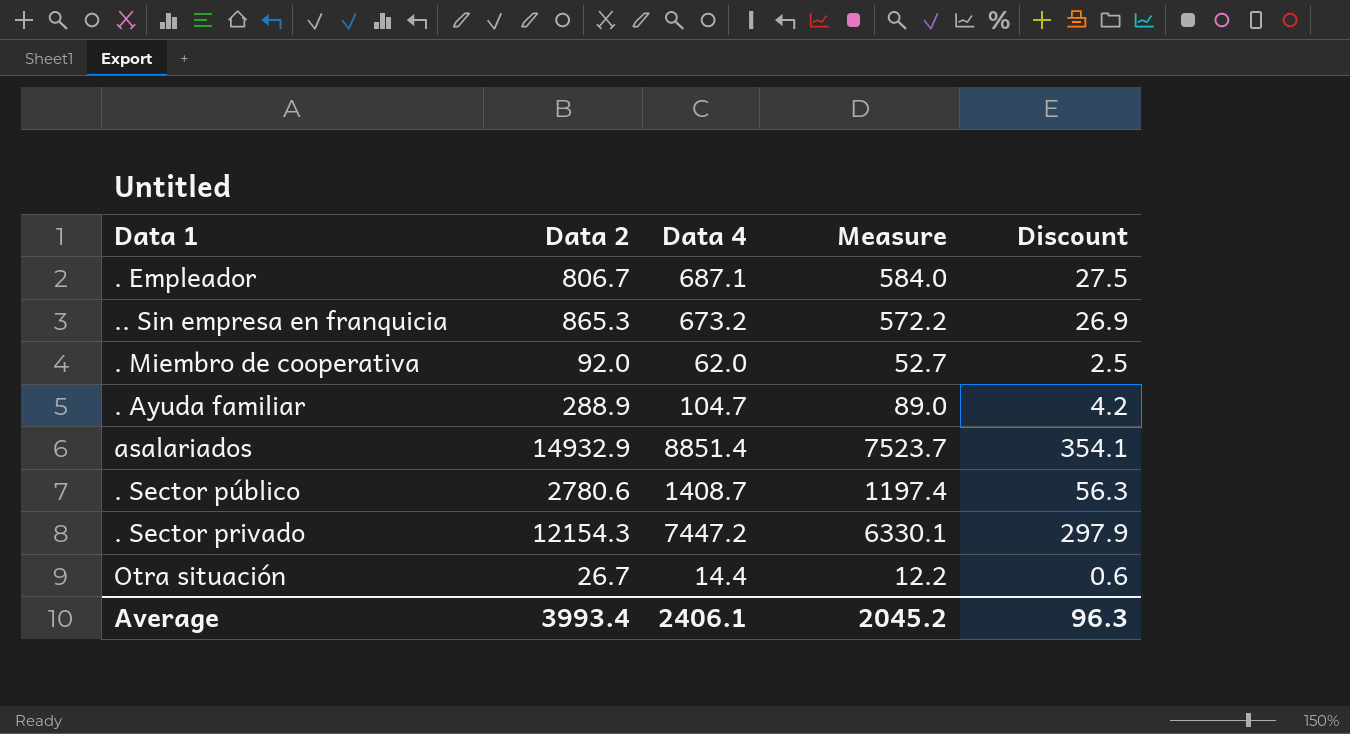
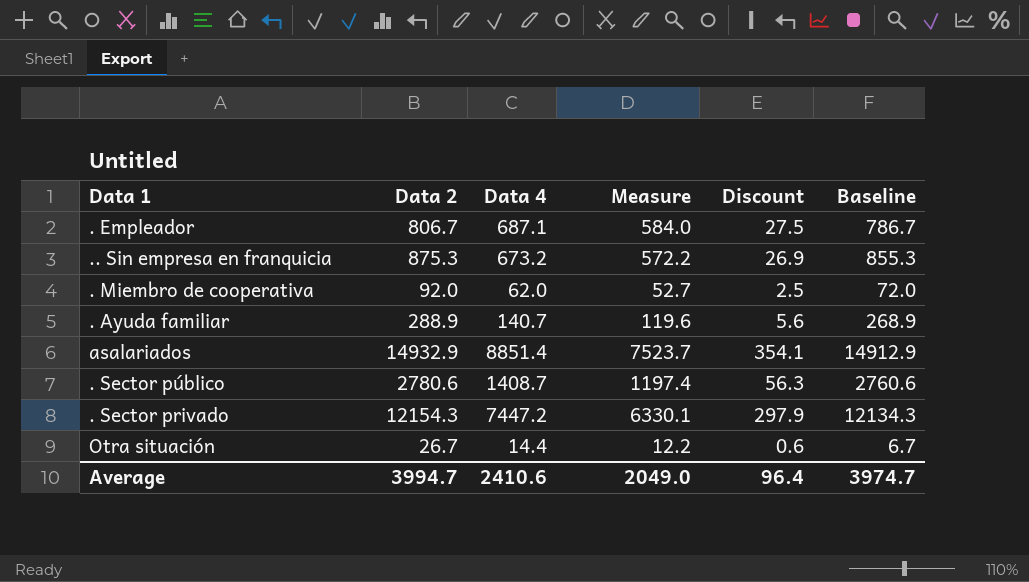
column Baseline | formula: none -> [Data 2] - 20
.. Sin empresa en franquicia | Data 2: 865.3 -> 875.3
. Ayuda familiar | Data 4: 104.7 -> 140.7
. Ayuda familiar | Measure: 89.0 -> 119.6
. Ayuda familiar | Discount: 4.2 -> 5.6
Average | Data 2: 3993.4 -> 3994.7
Average | Data 4: 2406.1 -> 2410.6
Average | Measure: 2045.2 -> 2049.0
Average | Discount: 96.3 -> 96.4

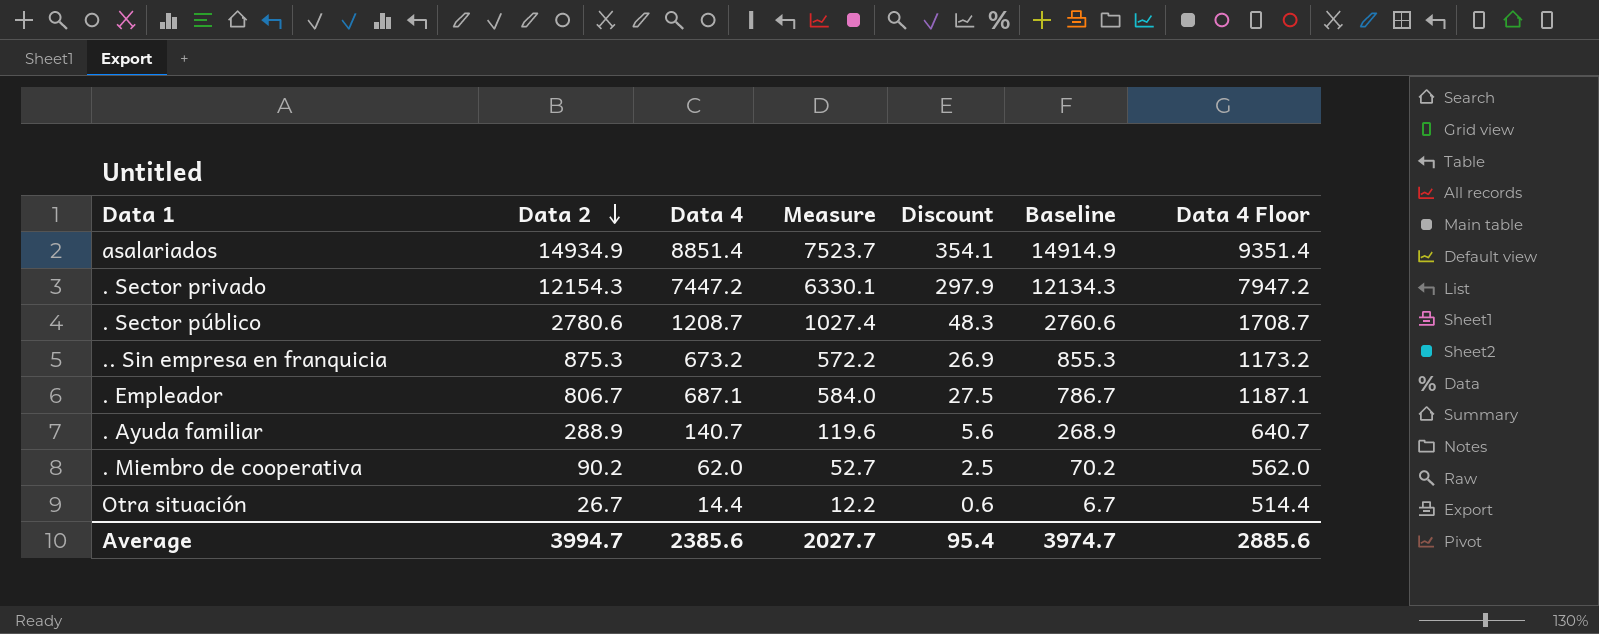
row order: none -> Data 2 descending
column Data 4 Floor | formula: none -> [Data 4] + 500
asalariados | Data 2: 14932.9 -> 14934.9
asalariados | Baseline: 14912.9 -> 14914.9
. Sector público | Data 4: 1408.7 -> 1208.7
. Sector público | Measure: 1197.4 -> 1027.4
. Sector público | Discount: 56.3 -> 48.3
. Miembro de cooperativa | Data 2: 92.0 -> 90.2
. Miembro de cooperativa | Baseline: 72.0 -> 70.2
Average | Data 4: 2410.6 -> 2385.6
Average | Measure: 2049.0 -> 2027.7
Average | Discount: 96.4 -> 95.4

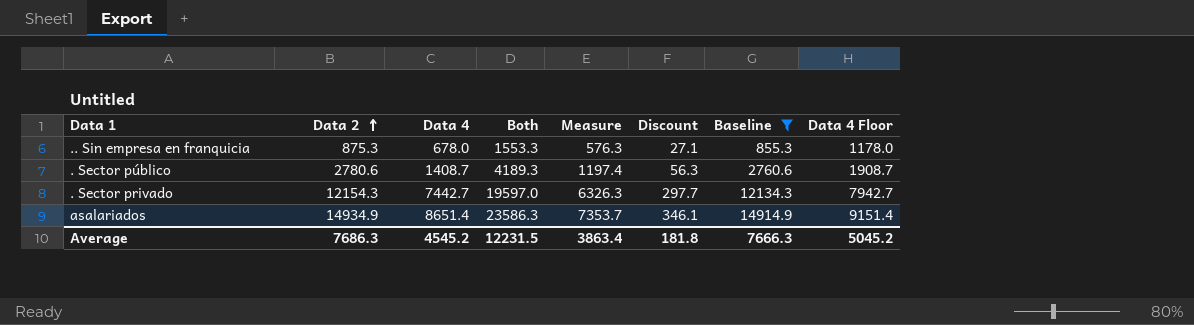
filter: none -> Baseline >= 855.3
row order: Data 2 descending -> Data 2 ascending
column Both | formula: none -> [Data 2] + [Data 4]
.. Sin empresa en franquicia | Data 4: 673.2 -> 678.0
.. Sin empresa en franquicia | Measure: 572.2 -> 576.3
.. Sin empresa en franquicia | Discount: 26.9 -> 27.1
.. Sin empresa en franquicia | Data 4 Floor: 1173.2 -> 1178.0
. Sector público | Data 4: 1208.7 -> 1408.7
. Sector público | Measure: 1027.4 -> 1197.4
. Sector público | Discount: 48.3 -> 56.3
. Sector público | Data 4 Floor: 1708.7 -> 1908.7
. Sector privado | Data 4: 7447.2 -> 7442.7
. Sector privado | Measure: 6330.1 -> 6326.3
. Sector privado | Discount: 297.9 -> 297.7
. Sector privado | Data 4 Floor: 7947.2 -> 7942.7
asalariados | Data 4: 8851.4 -> 8651.4
asalariados | Measure: 7523.7 -> 7353.7
asalariados | Discount: 354.1 -> 346.1
asalariados | Data 4 Floor: 9351.4 -> 9151.4
Average | Data 2: 3994.7 -> 7686.3
Average | Data 4: 2385.6 -> 4545.2
Average | Measure: 2027.7 -> 3863.4
Average | Discount: 95.4 -> 181.8
Average | Baseline: 3974.7 -> 7666.3
Average | Data 4 Floor: 2885.6 -> 5045.2

